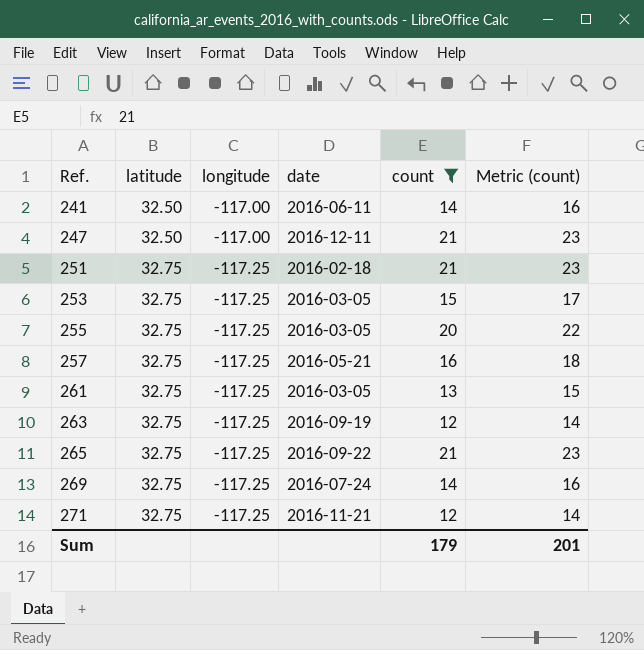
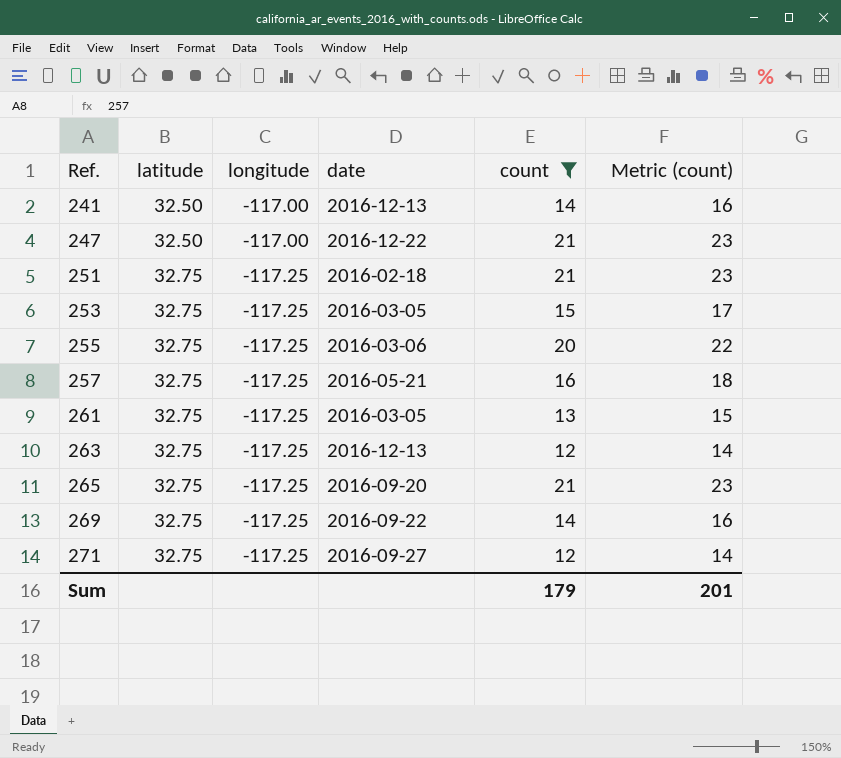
241 | date: 2016-06-11 -> 2016-12-13
247 | date: 2016-12-11 -> 2016-12-22
255 | date: 2016-03-05 -> 2016-03-06
263 | date: 2016-09-19 -> 2016-12-13
265 | date: 2016-09-22 -> 2016-09-20
269 | date: 2016-07-24 -> 2016-09-22
271 | date: 2016-11-21 -> 2016-09-27

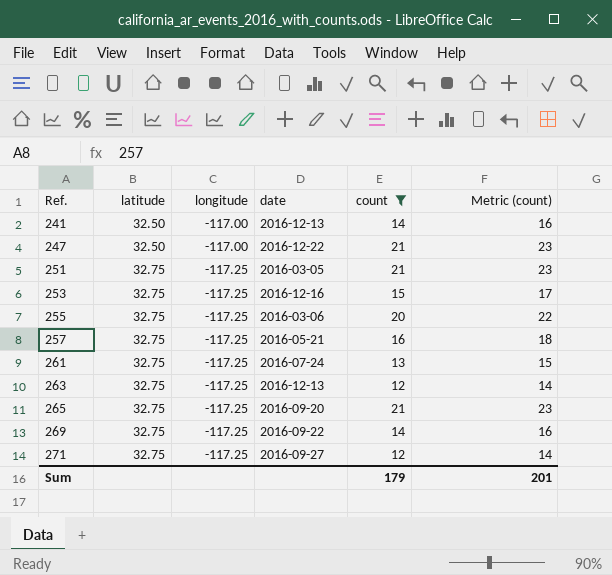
251 | date: 2016-02-18 -> 2016-03-05
253 | date: 2016-03-05 -> 2016-12-16
261 | date: 2016-03-05 -> 2016-07-24

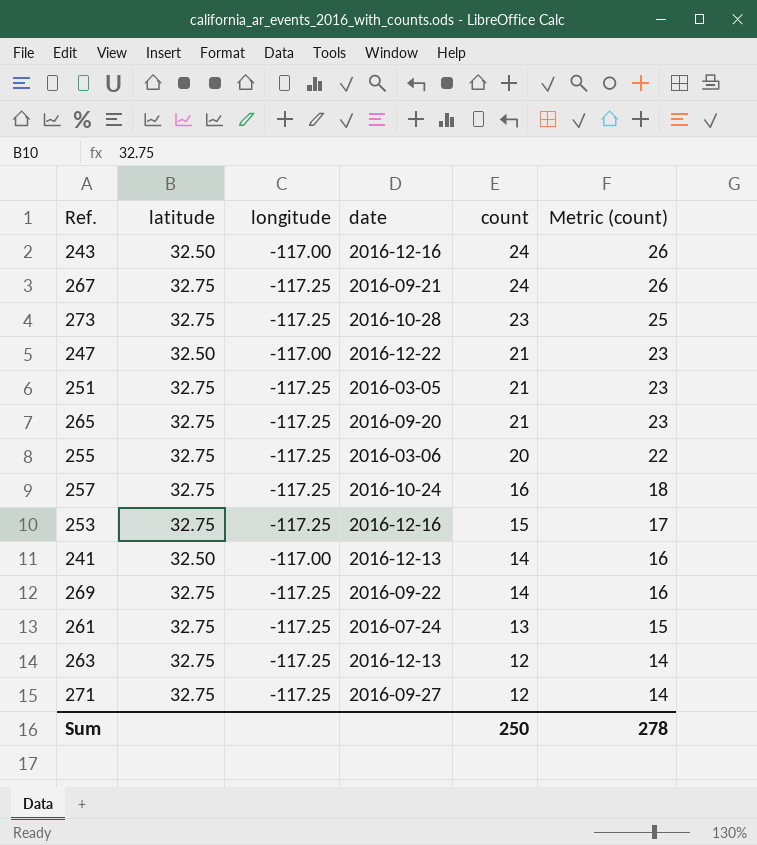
filter: count <= 21 -> none
row order: Ref. ascending -> count descending
257 | date: 2016-05-21 -> 2016-10-24
Sum | count: 179 -> 250
Sum | Metric (count): 201 -> 278

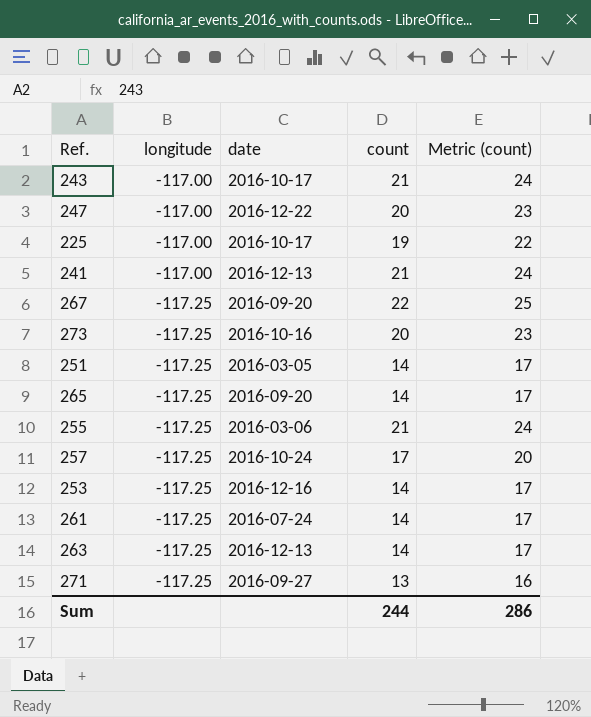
row order: count descending -> longitude descending
column latitude | position: 2 -> none
column Metric (count) | formula: [count] + 2 -> [count] + 3
row 269: 32.75 | -117.25 | 2016-09-22 | 14 | 16 -> none
243 | date: 2016-12-16 -> 2016-10-17
243 | count: 24 -> 21
247 | count: 21 -> 20
row 225: none -> -117.00 | 2016-10-17 | 19 | 22
241 | count: 14 -> 21
267 | date: 2016-09-21 -> 2016-09-20
267 | count: 24 -> 22
273 | date: 2016-10-28 -> 2016-10-16
273 | count: 23 -> 20
251 | count: 21 -> 14
265 | count: 21 -> 14
255 | count: 20 -> 21
257 | count: 16 -> 17
253 | count: 15 -> 14
261 | count: 13 -> 14
263 | count: 12 -> 14
271 | count: 12 -> 13
Sum | count: 250 -> 244
Sum | Metric (count): 278 -> 286

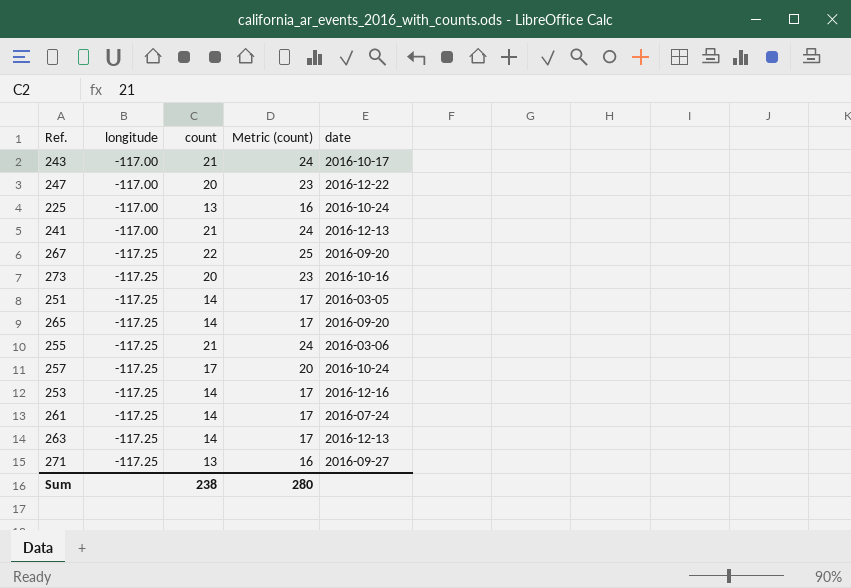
column date | position: 3 -> 5
225 | count: 19 -> 13
225 | Metric (count): 22 -> 16
225 | date: 2016-10-17 -> 2016-10-24
Sum | count: 244 -> 238
Sum | Metric (count): 286 -> 280

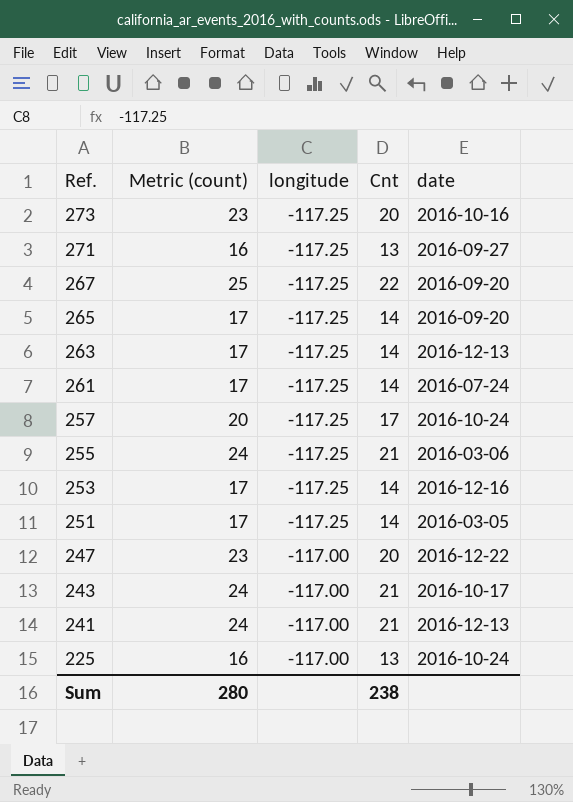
row order: longitude descending -> Ref. descending
column Metric (count) | position: 4 -> 2
column name: count -> Cnt

